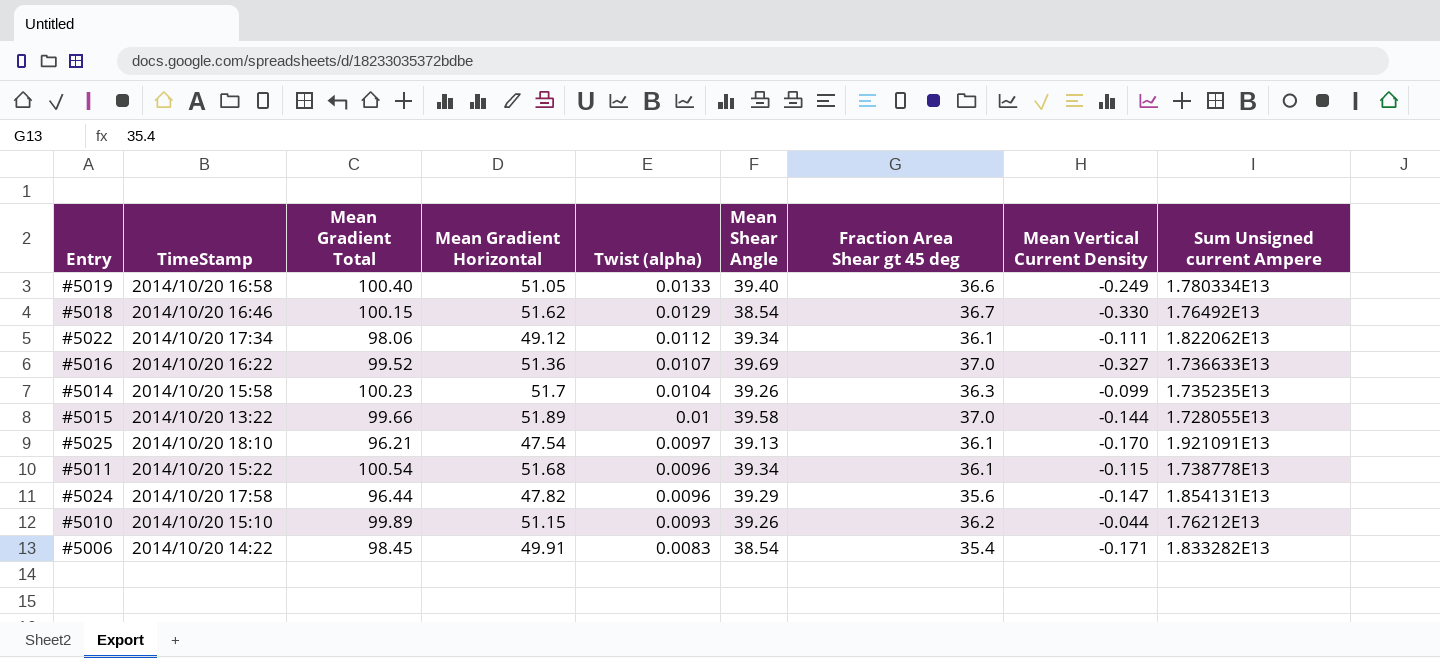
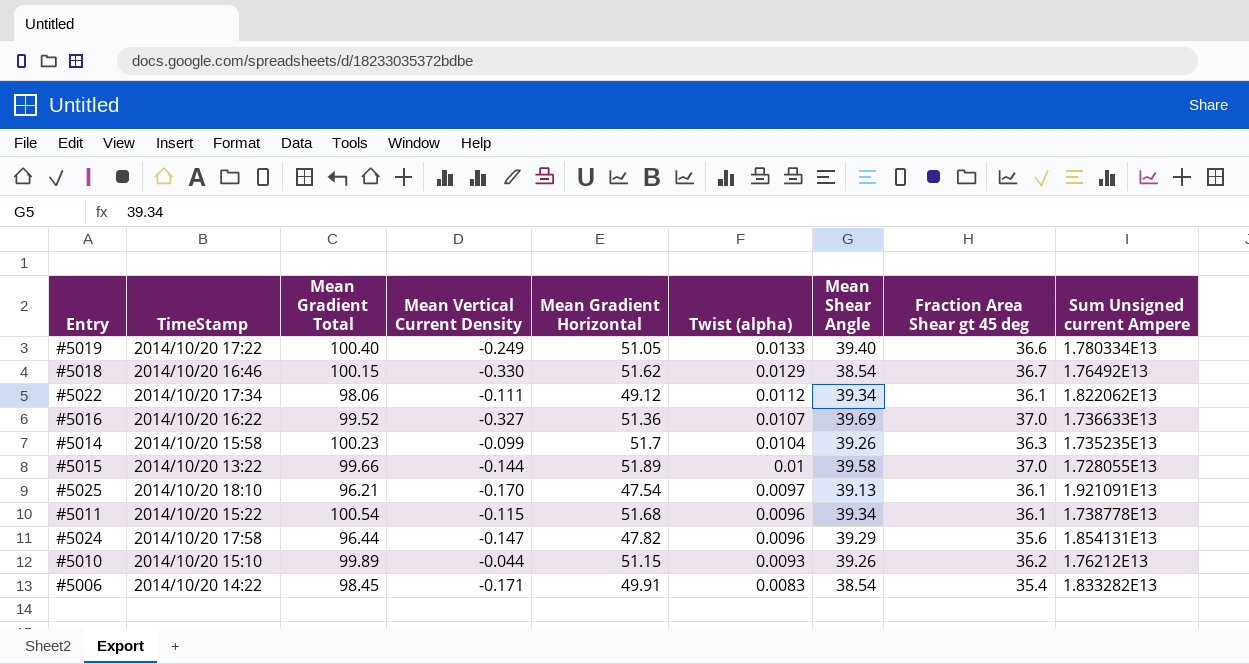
column Mean Vertical Current Density | position: 8 -> 4
#5019 | TimeStamp: 2014/10/20 16:58 -> 2014/10/20 17:22

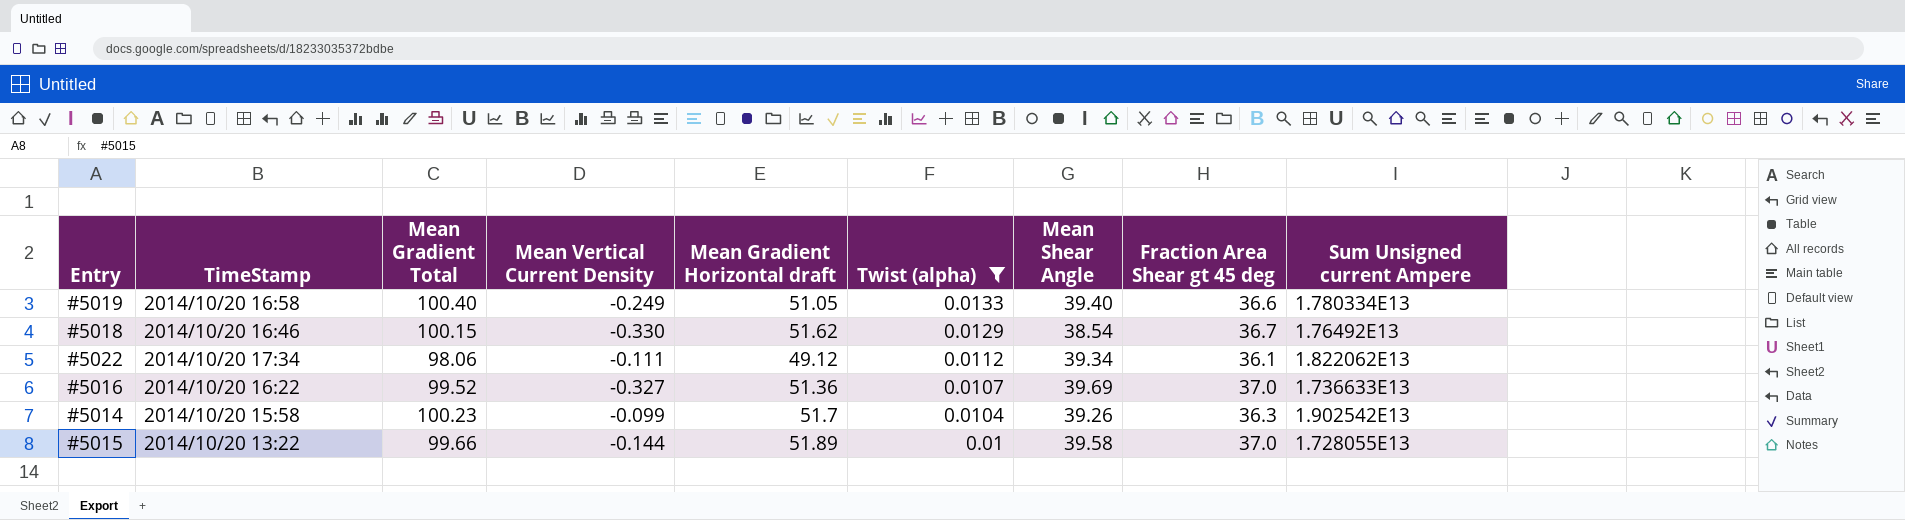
filter: none -> Twist (alpha) >= 0.01
column name: Mean Gradient Horizontal -> Mean Gradient Horizontal draft
#5019 | TimeStamp: 2014/10/20 17:22 -> 2014/10/20 16:58
#5014 | Sum Unsigned current Ampere: 1.735235E13 -> 1.902542E13

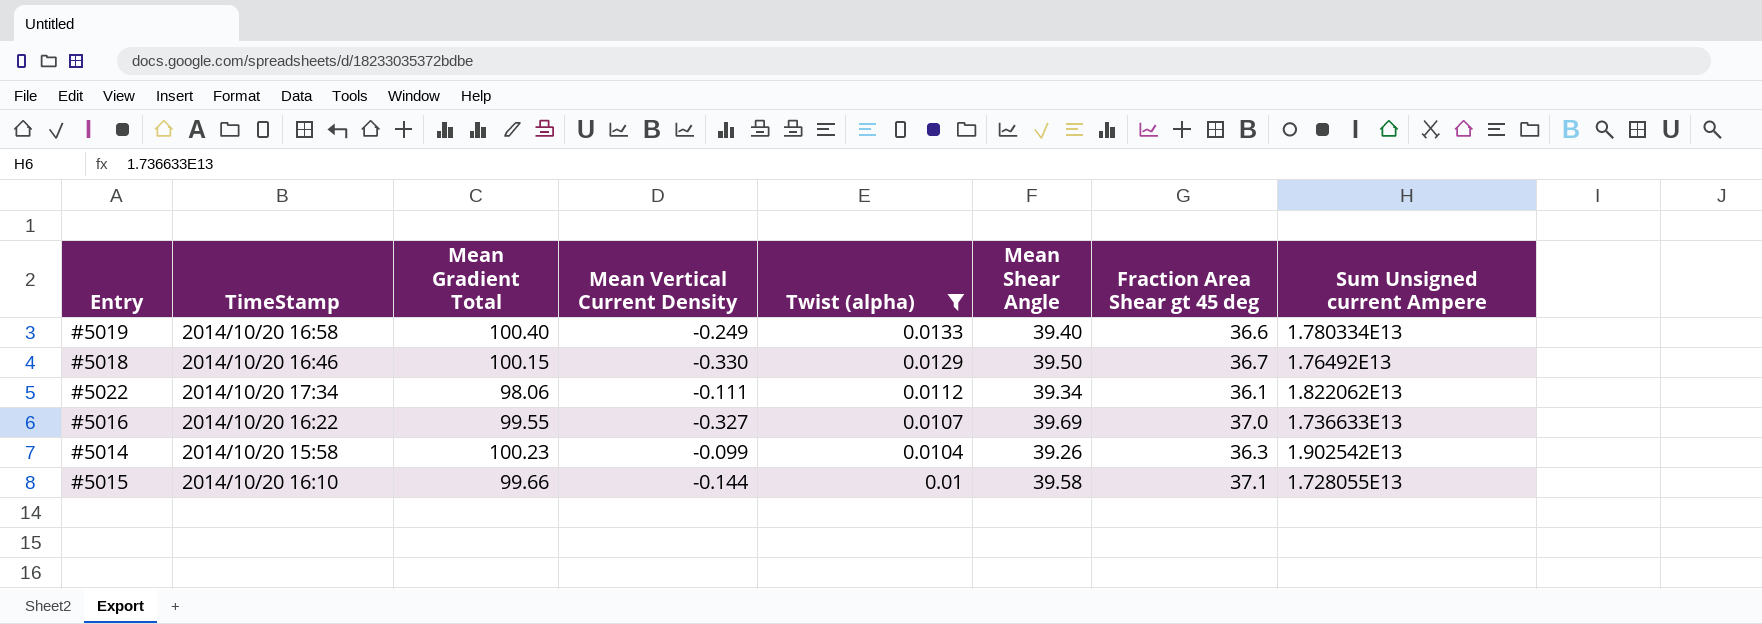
column Mean Gradient Horizontal draft | position: 5 -> none
#5018 | Mean Shear Angle: 38.54 -> 39.50
#5016 | Mean Gradient Total: 99.52 -> 99.55
#5015 | TimeStamp: 2014/10/20 13:22 -> 2014/10/20 16:10
#5015 | Fraction Area Shear gt 45 deg: 37.0 -> 37.1

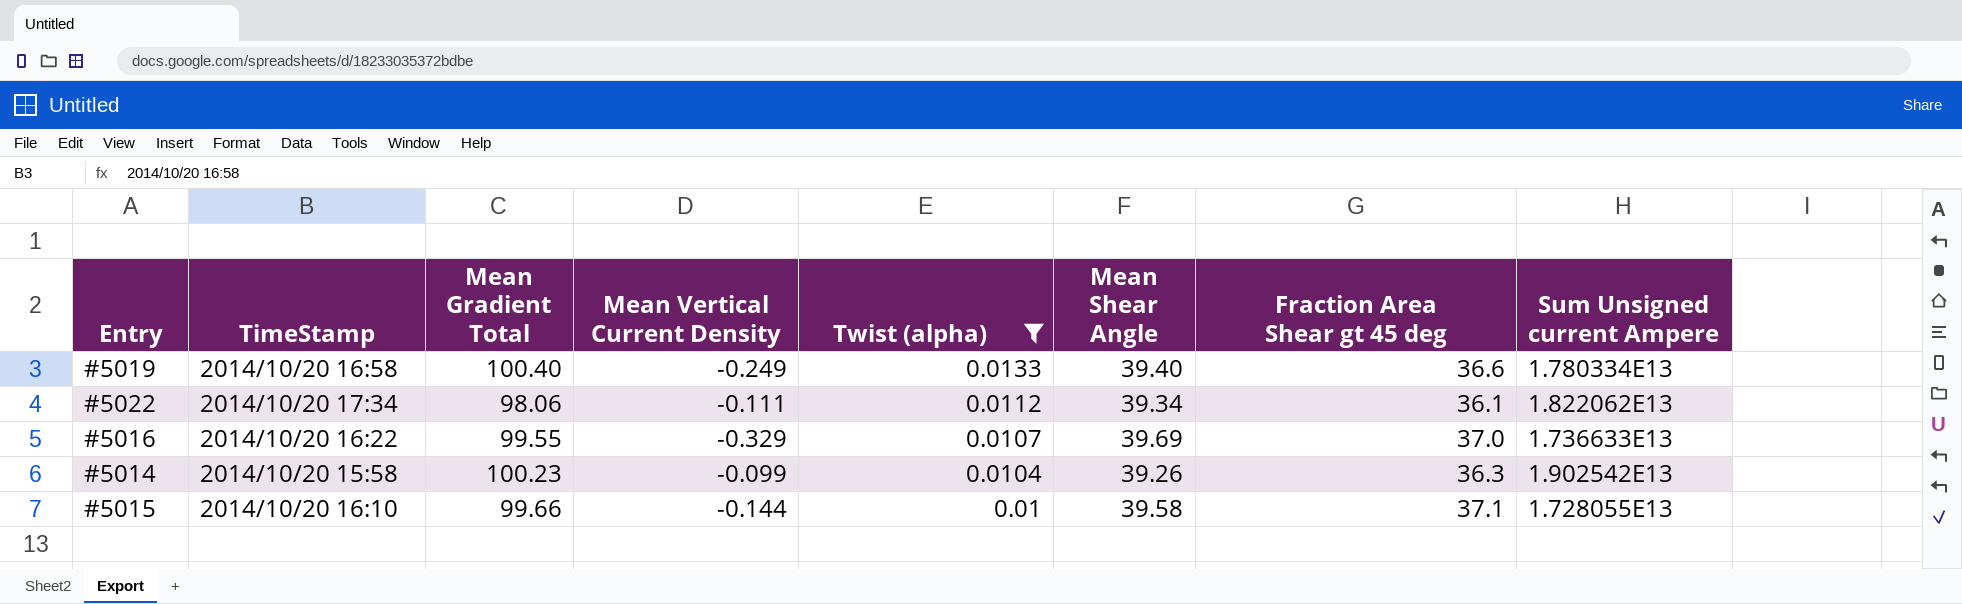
row #5018: 2014/10/20 16:46 | 100.15 | -0.330 | 0.0129 | 39.50 | 36.7 | 1.76492E13 -> none
#5016 | Mean Vertical Current Density: -0.327 -> -0.329

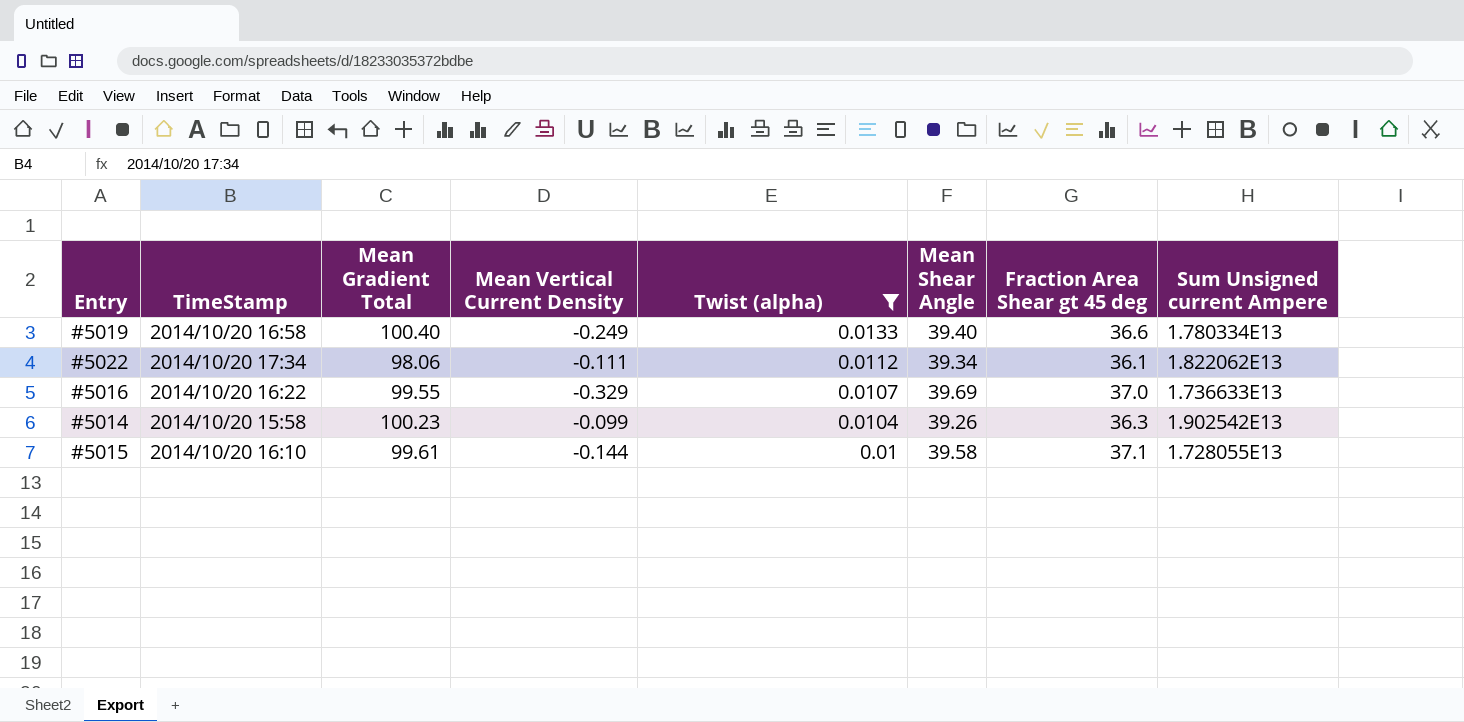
#5015 | Mean Gradient Total: 99.66 -> 99.61

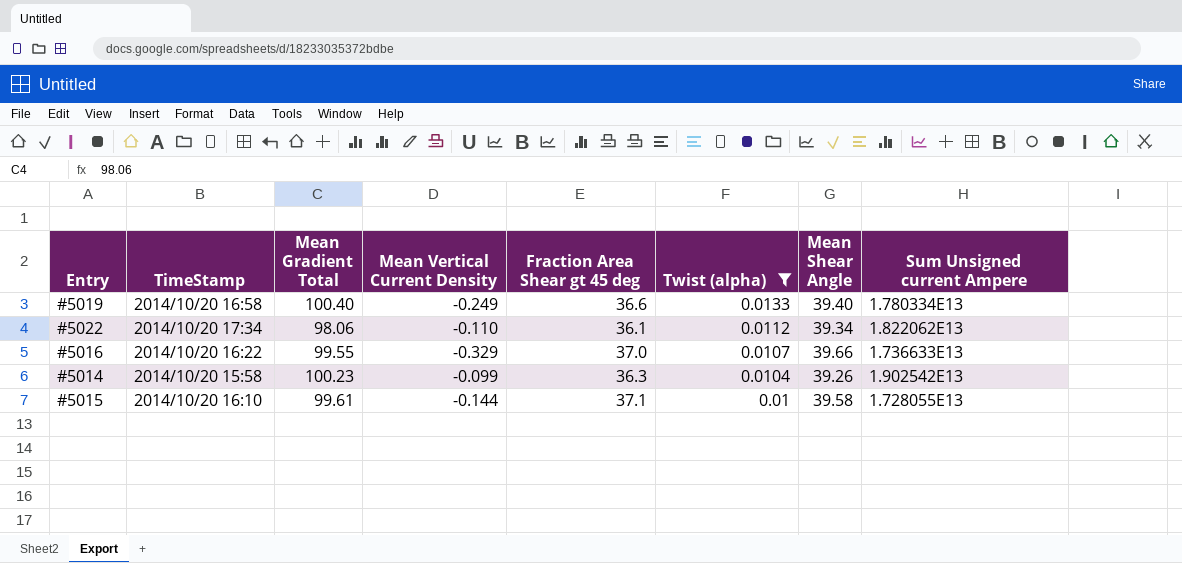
column Fraction Area Shear gt 45 deg | position: 7 -> 5
#5022 | Mean Vertical Current Density: -0.111 -> -0.110
#5016 | Mean Shear Angle: 39.69 -> 39.66

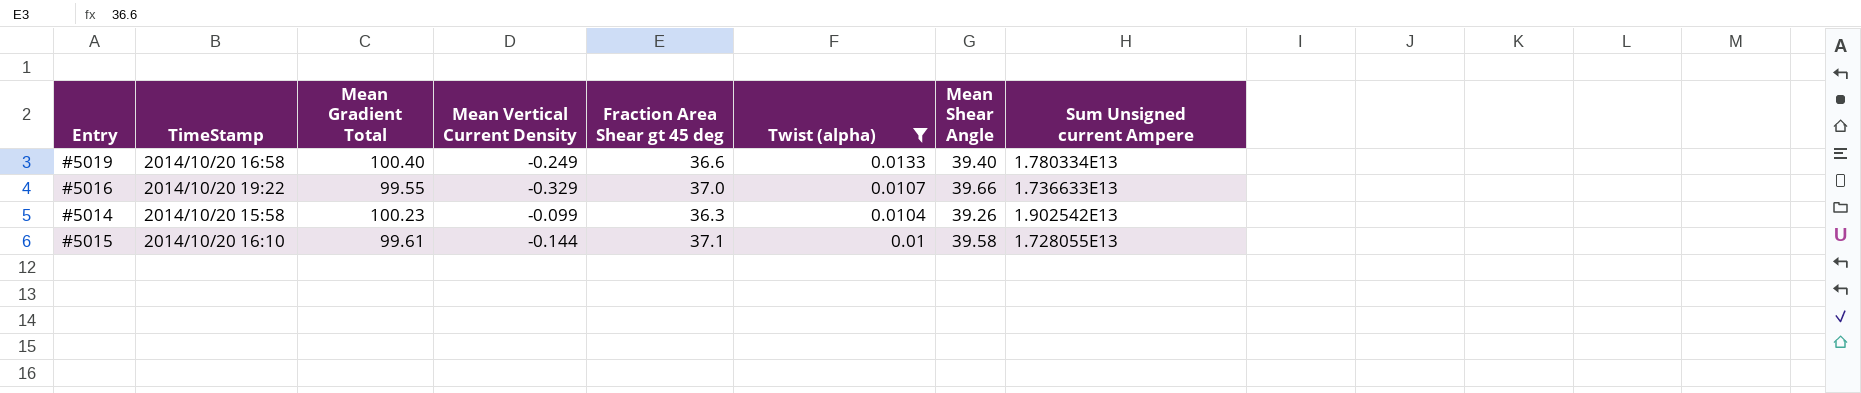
row #5022: 2014/10/20 17:34 | 98.06 | -0.110 | 36.1 | 0.0112 | 39.34 | 1.822062E13 -> none
#5016 | TimeStamp: 2014/10/20 16:22 -> 2014/10/20 19:22

